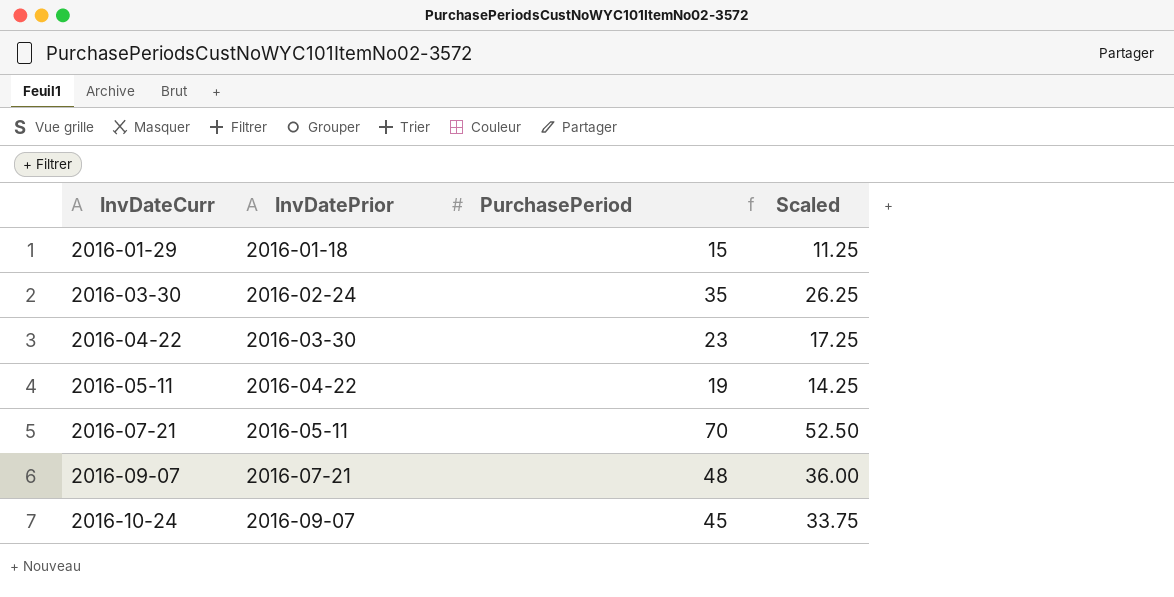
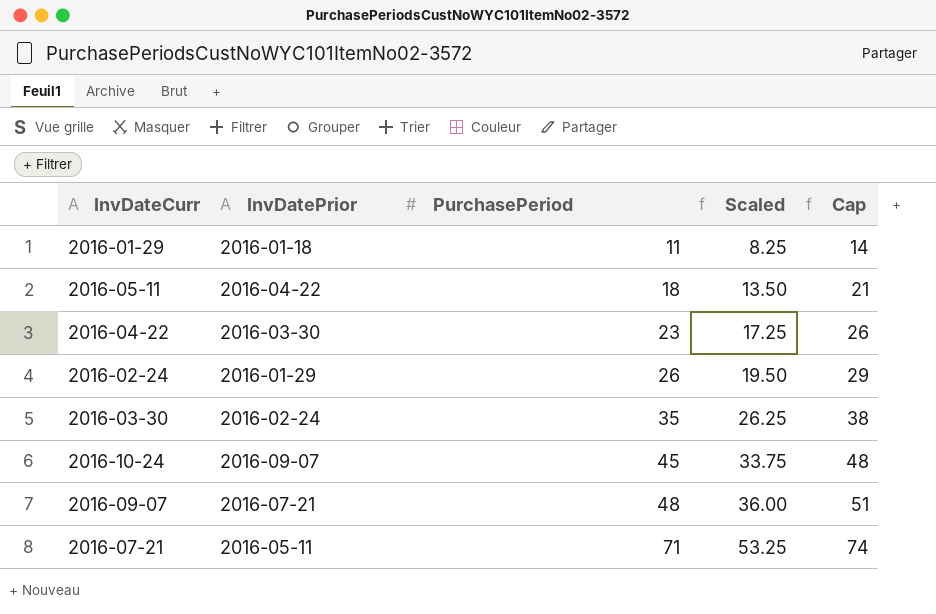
row order: InvDateCurr ascending -> PurchasePeriod ascending
column Cap | formula: none -> [PurchasePeriod] + 3
2016-01-29 | PurchasePeriod: 15 -> 11
2016-01-29 | Scaled: 11.25 -> 8.25
2016-05-11 | PurchasePeriod: 19 -> 18
2016-05-11 | Scaled: 14.25 -> 13.50
row 2016-02-24: none -> 2016-01-29 | 26 | 19.50 | 29
2016-07-21 | PurchasePeriod: 70 -> 71
2016-07-21 | Scaled: 52.50 -> 53.25

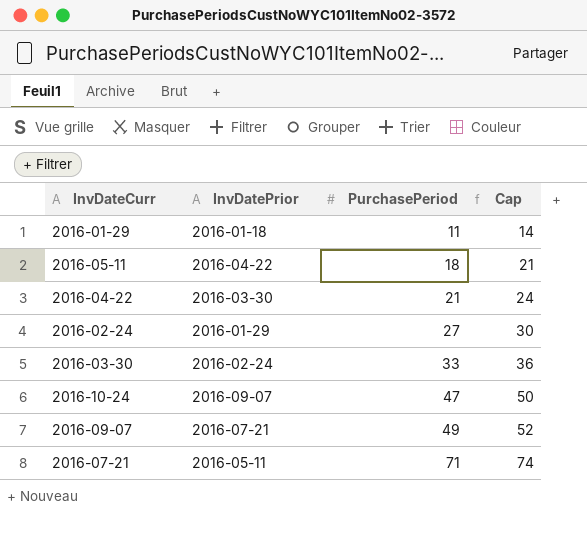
column Scaled | formula: [PurchasePeriod] * 0.75 -> none
2016-04-22 | PurchasePeriod: 23 -> 21
2016-04-22 | Cap: 26 -> 24
2016-02-24 | PurchasePeriod: 26 -> 27
2016-02-24 | Cap: 29 -> 30
2016-03-30 | PurchasePeriod: 35 -> 33
2016-03-30 | Cap: 38 -> 36
2016-10-24 | PurchasePeriod: 45 -> 47
2016-10-24 | Cap: 48 -> 50
2016-09-07 | PurchasePeriod: 48 -> 49
2016-09-07 | Cap: 51 -> 52

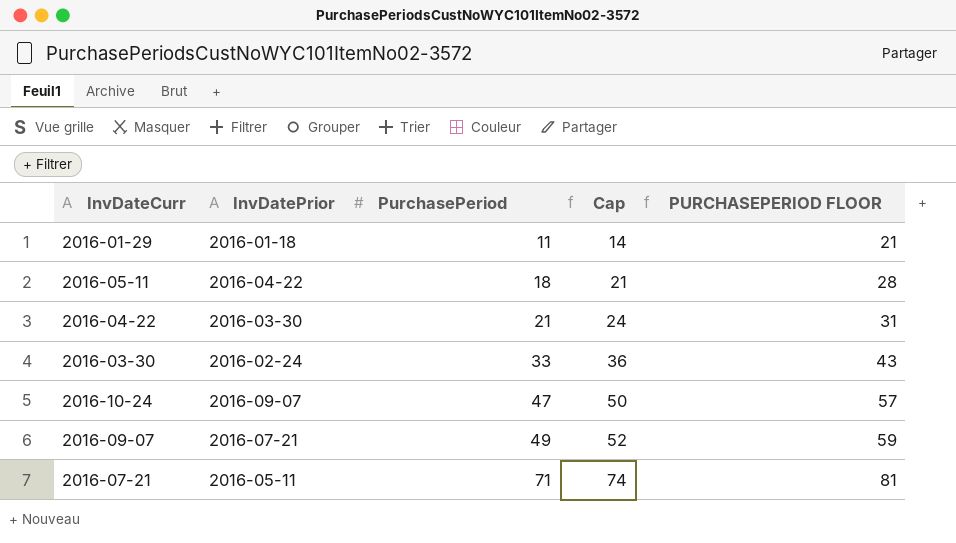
column PURCHASEPERIOD FLOOR | formula: none -> [PurchasePeriod] + 10
row 2016-02-24: 2016-01-29 | 27 | 30 -> none

